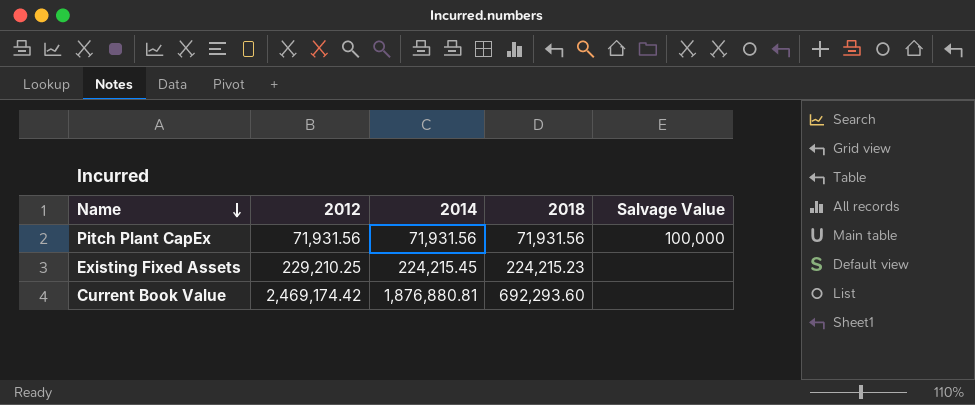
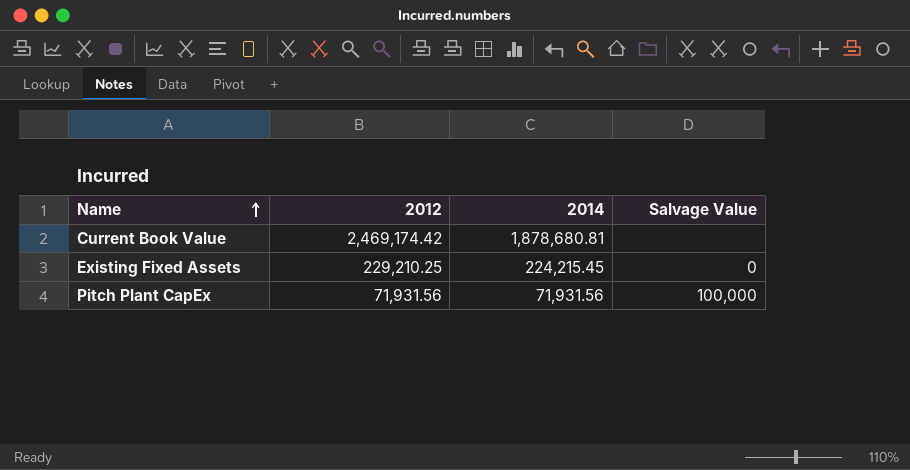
row order: Name descending -> Name ascending
column 2018 | position: 4 -> none
Current Book Value | 2014: 1,876,880.81 -> 1,878,680.81
Existing Fixed Assets | Salvage Value: none -> 0

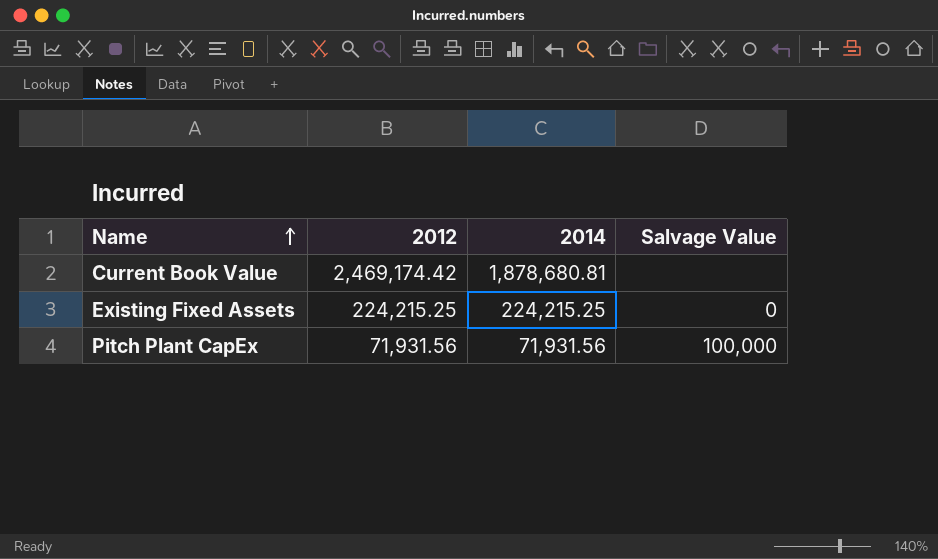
Existing Fixed Assets | 2012: 229,210.25 -> 224,215.25
Existing Fixed Assets | 2014: 224,215.45 -> 224,215.25

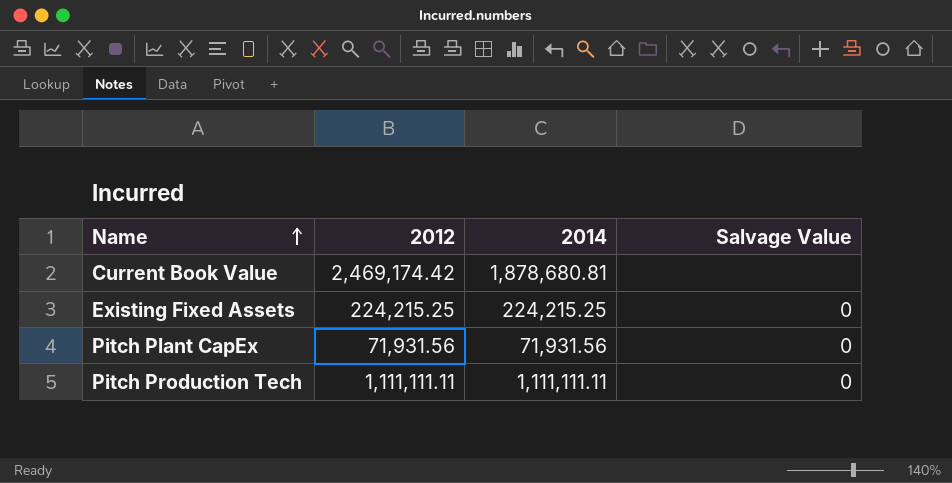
Pitch Plant CapEx | Salvage Value: 100,000 -> 0
row Pitch Production Tech: none -> 1,111,111.11 | 1,111,111.11 | 0

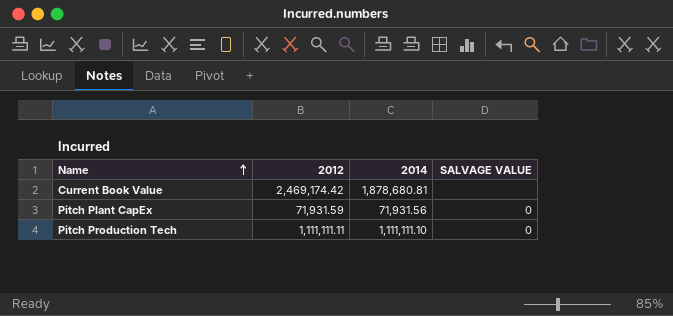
column name: Salvage Value -> SALVAGE VALUE
row Existing Fixed Assets: 224,215.25 | 224,215.25 | 0 -> none
Pitch Plant CapEx | 2012: 71,931.56 -> 71,931.59
Pitch Production Tech | 2014: 1,111,111.11 -> 1,111,111.10

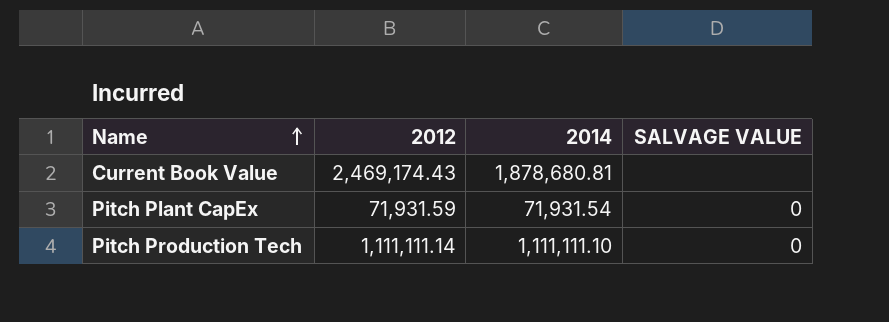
Current Book Value | 2012: 2,469,174.42 -> 2,469,174.43
Pitch Plant CapEx | 2014: 71,931.56 -> 71,931.54
Pitch Production Tech | 2012: 1,111,111.11 -> 1,111,111.14

